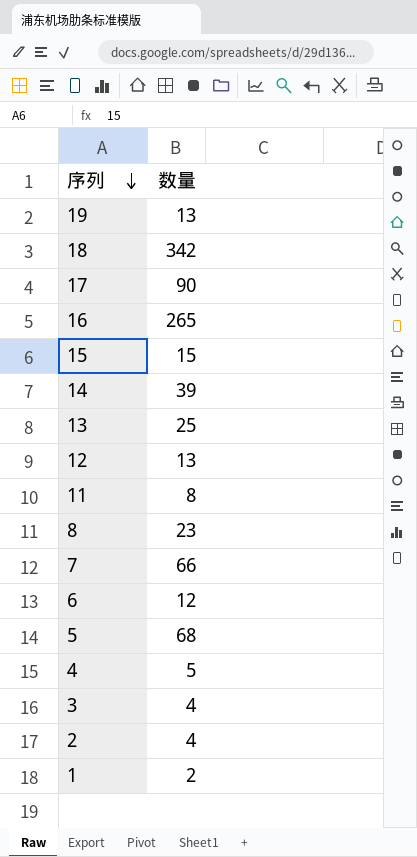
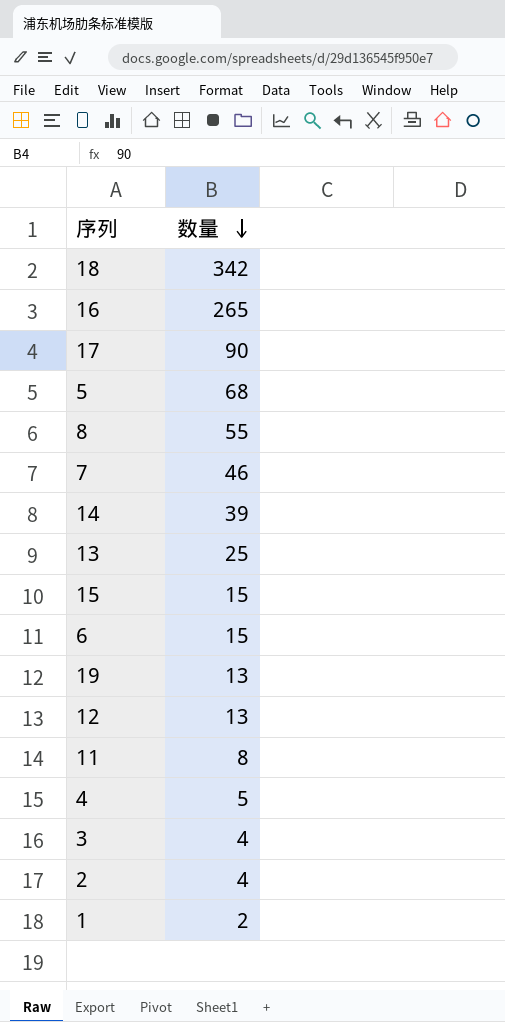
row order: 序列 descending -> 数量 descending
8 | 数量: 23 -> 55
7 | 数量: 66 -> 46
6 | 数量: 12 -> 15

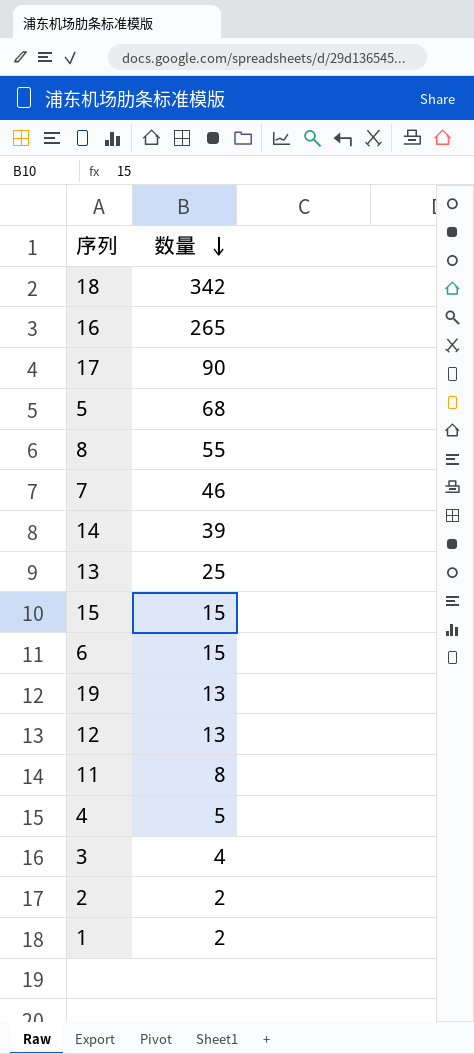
2 | 数量: 4 -> 2

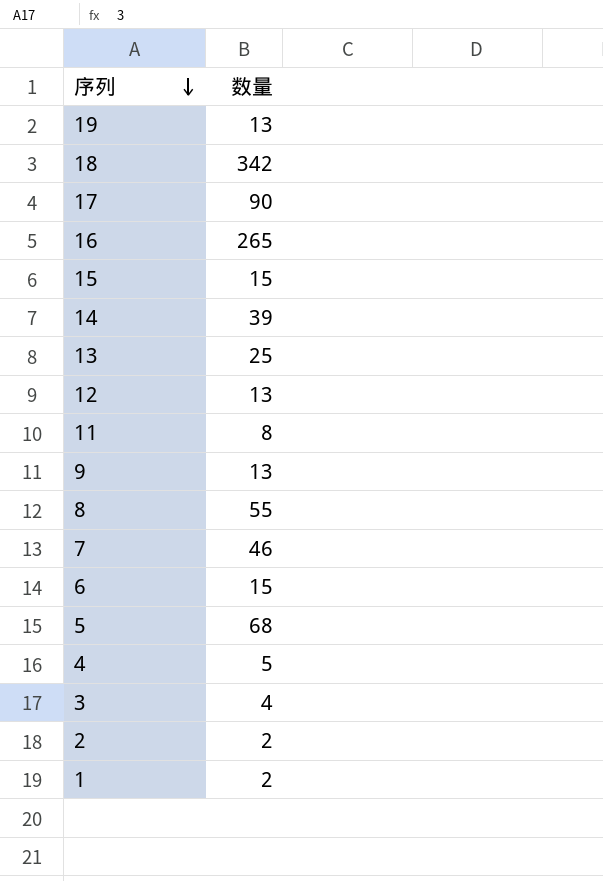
row order: 数量 descending -> 序列 descending
row 9: none -> 13

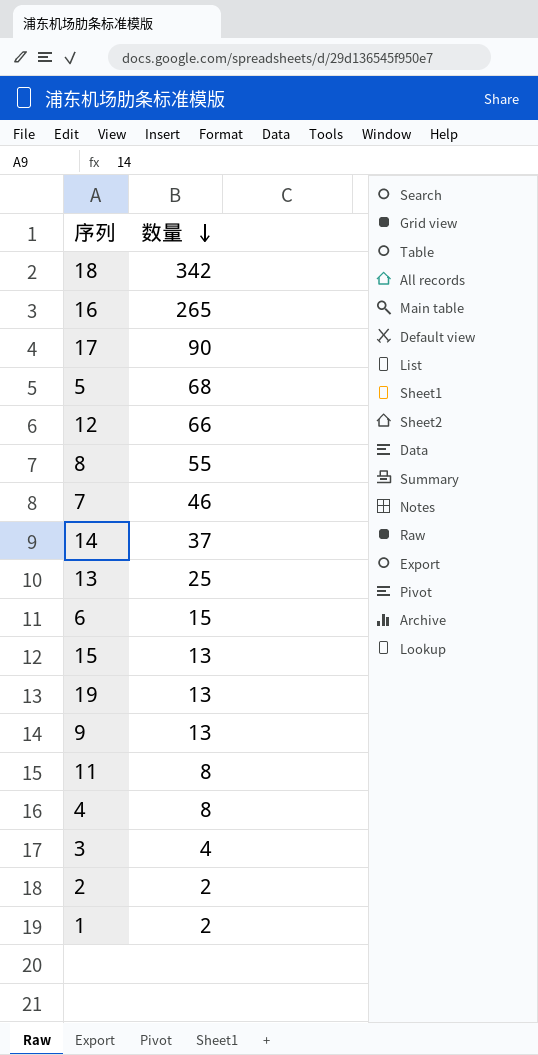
row order: 序列 descending -> 数量 descending
12 | 数量: 13 -> 66
14 | 数量: 39 -> 37
15 | 数量: 15 -> 13
4 | 数量: 5 -> 8

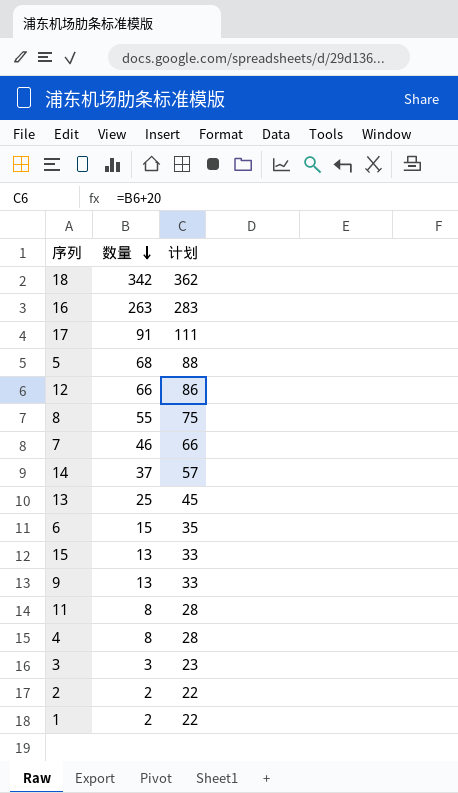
column 计划 | formula: none -> [数量] + 20
row 19: 13 -> none
16 | 数量: 265 -> 263
17 | 数量: 90 -> 91
3 | 数量: 4 -> 3

